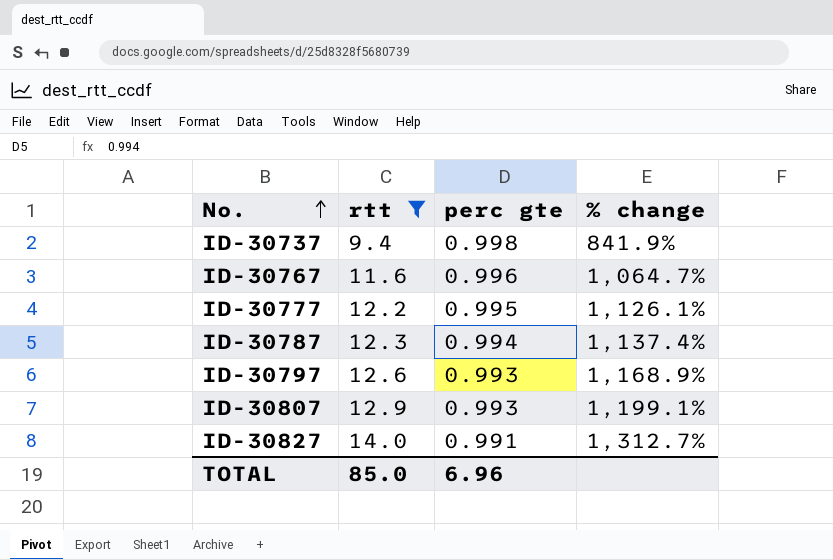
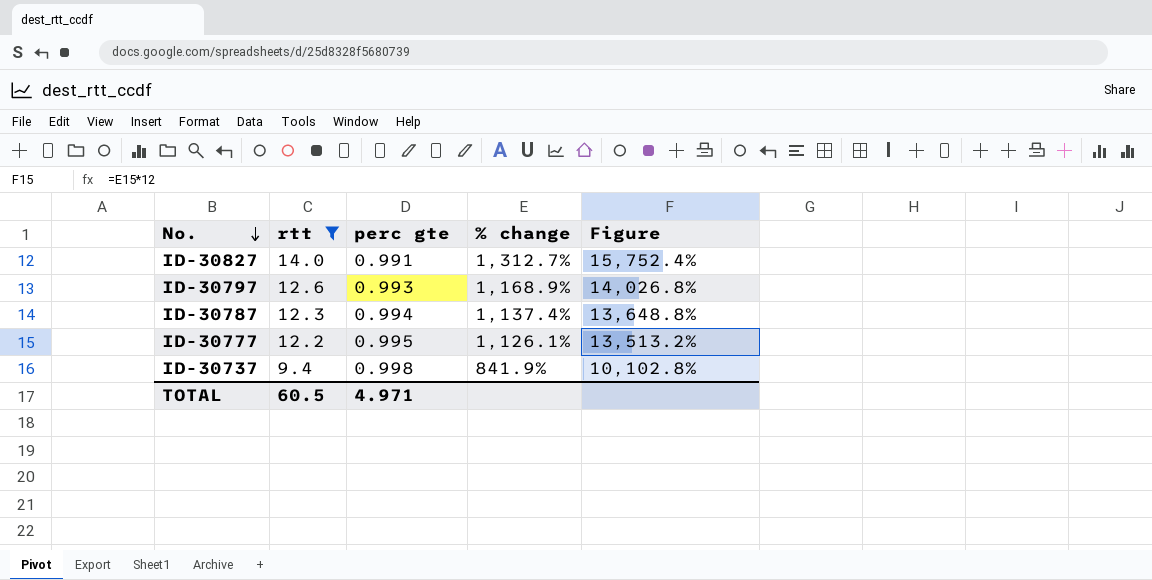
row order: No. ascending -> No. descending
column Figure | formula: none -> [% change] * 12
row ID-30767: 11.6 | 0.996 | 1,064.7% -> none
row ID-30807: 12.9 | 0.993 | 1,199.1% -> none
TOTAL | rtt: 85.0 -> 60.5
TOTAL | perc gte: 6.96 -> 4.971

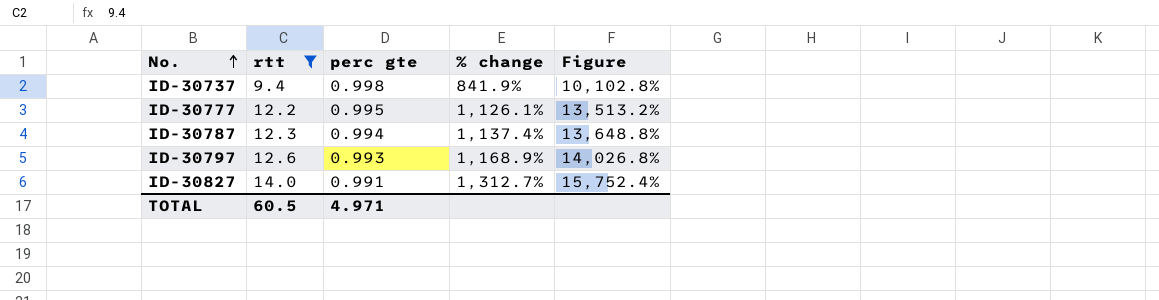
row order: No. descending -> No. ascending

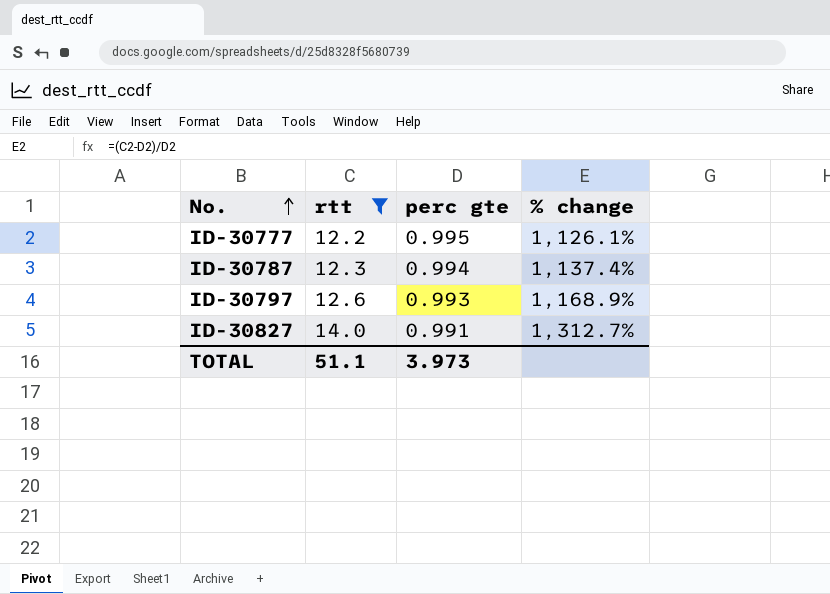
column Figure | formula: [% change] * 12 -> none
row ID-30737: 9.4 | 0.998 | 841.9% | 10,102.8% -> none
TOTAL | rtt: 60.5 -> 51.1
TOTAL | perc gte: 4.971 -> 3.973

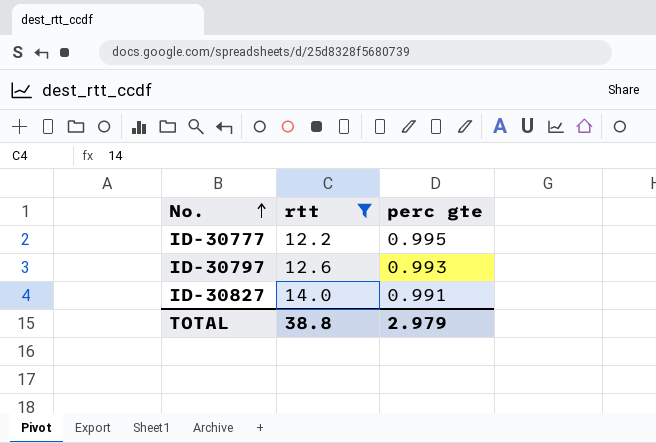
column % change | formula: ([rtt] - [perc gte]) / [perc gte] -> none
row ID-30787: 12.3 | 0.994 | 1,137.4% -> none
TOTAL | rtt: 51.1 -> 38.8
TOTAL | perc gte: 3.973 -> 2.979

